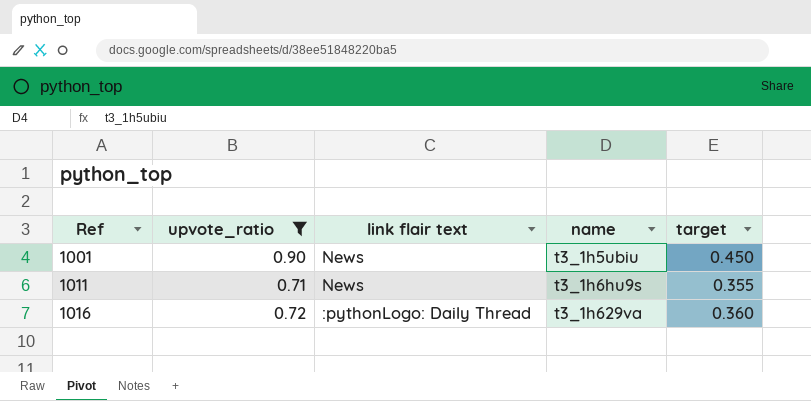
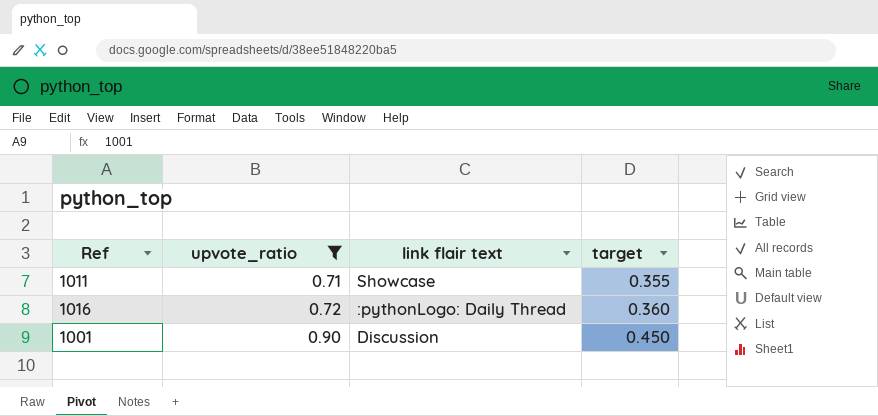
row order: Ref ascending -> upvote_ratio ascending
column name | position: 4 -> none
1011 | link flair text: News -> Showcase
1001 | link flair text: News -> Discussion

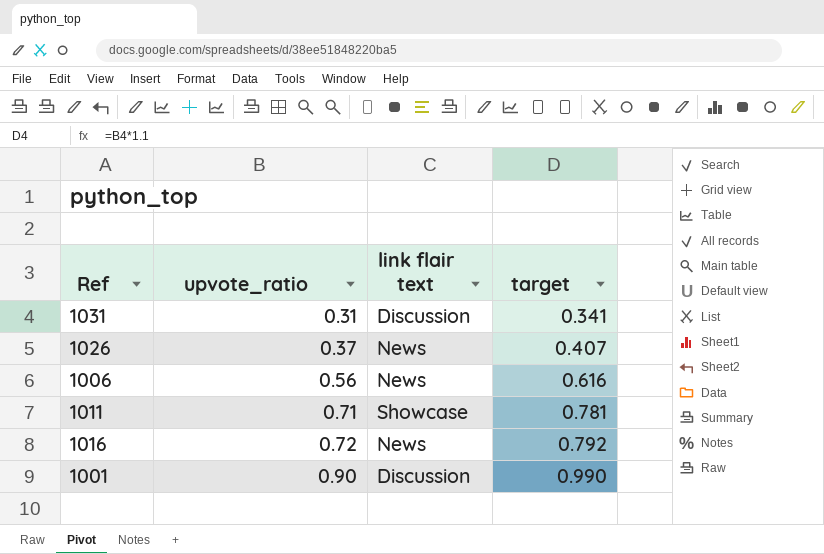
filter: upvote_ratio >= 0.71 -> none
column target | formula: [upvote_ratio] * 0.5 -> [upvote_ratio] * 1.1
1016 | link flair text: :pythonLogo: Daily Thread -> News

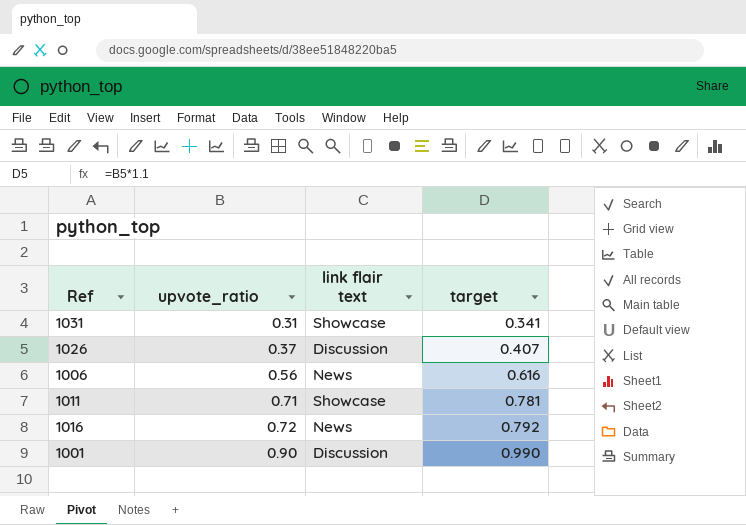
1031 | link flair text: Discussion -> Showcase
1026 | link flair text: News -> Discussion

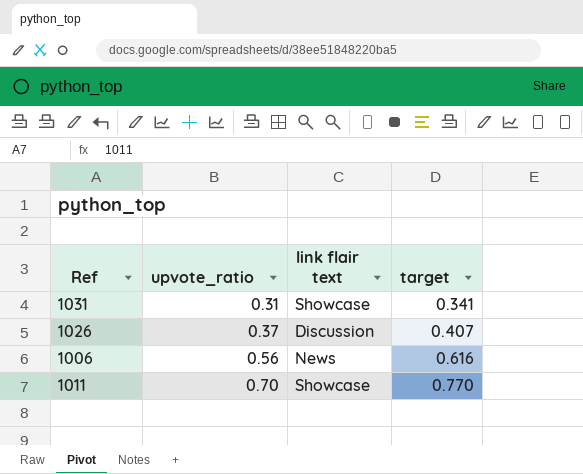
row 1016: 0.72 | News | 0.792 -> none
row 1001: 0.90 | Discussion | 0.990 -> none
1011 | upvote_ratio: 0.71 -> 0.70
1011 | target: 0.781 -> 0.770

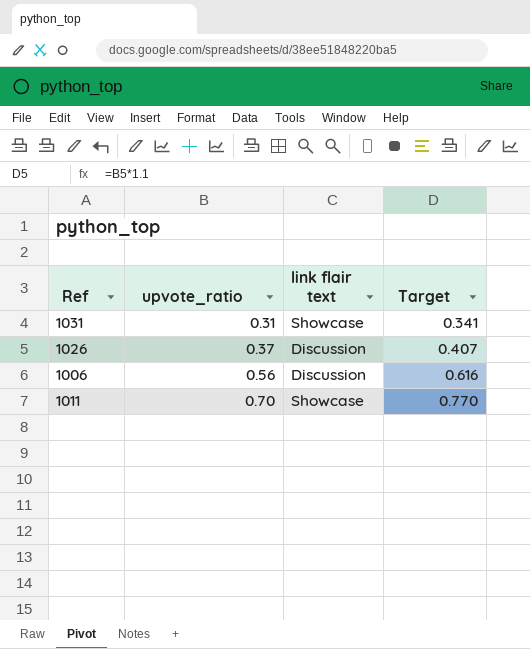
column name: target -> Target
1006 | link flair text: News -> Discussion

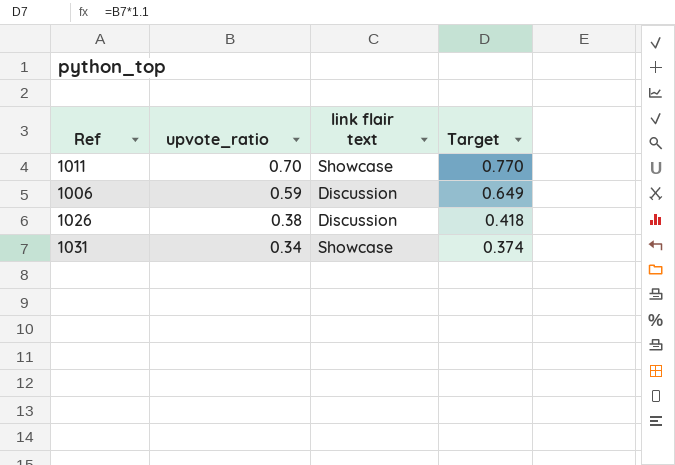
row order: upvote_ratio ascending -> upvote_ratio descending
1006 | upvote_ratio: 0.56 -> 0.59
1006 | Target: 0.616 -> 0.649
1026 | upvote_ratio: 0.37 -> 0.38
1026 | Target: 0.407 -> 0.418
1031 | upvote_ratio: 0.31 -> 0.34
1031 | Target: 0.341 -> 0.374

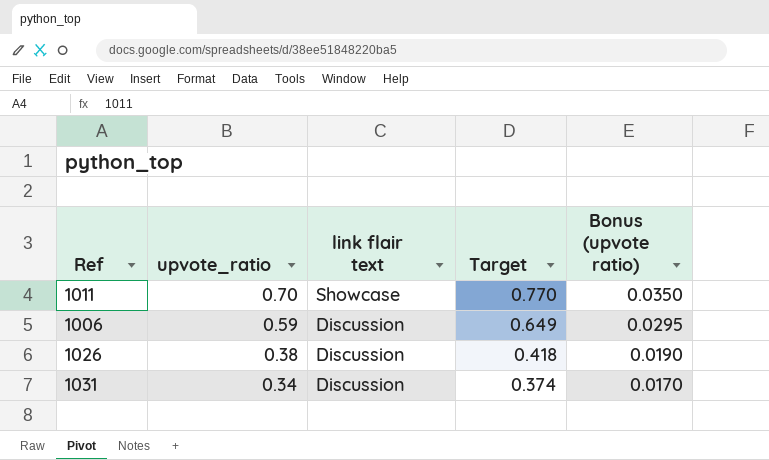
column Bonus (upvote ratio) | formula: none -> [upvote_ratio] * 0.05
1031 | link flair text: Showcase -> Discussion

